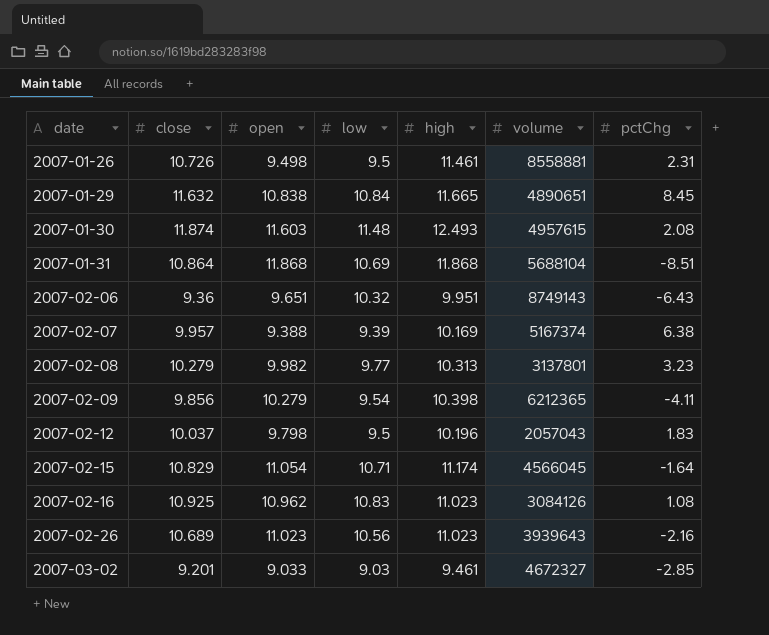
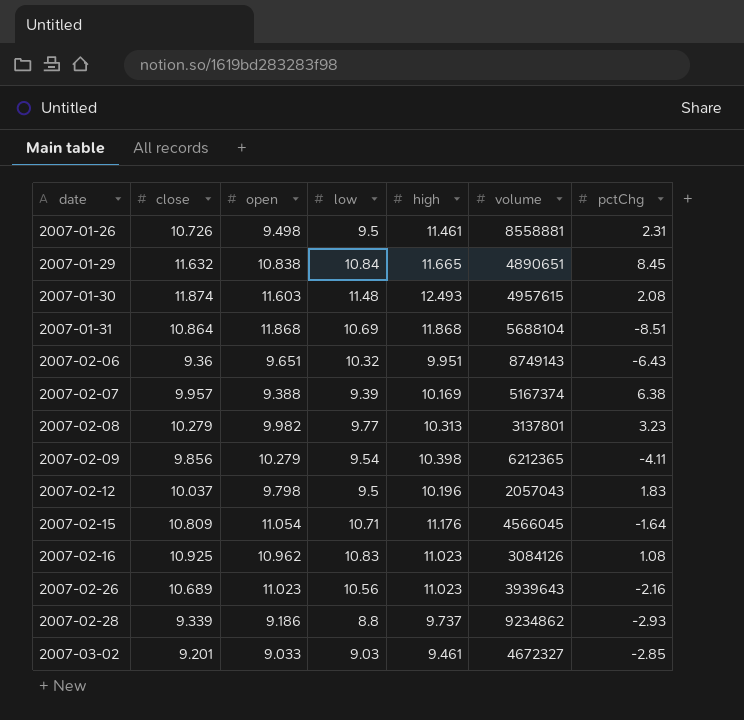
2007-02-15 | close: 10.829 -> 10.809
2007-02-15 | high: 11.174 -> 11.176
row 2007-02-28: none -> 9.339 | 9.186 | 8.8 | 9.737 | 9234862 | -2.93

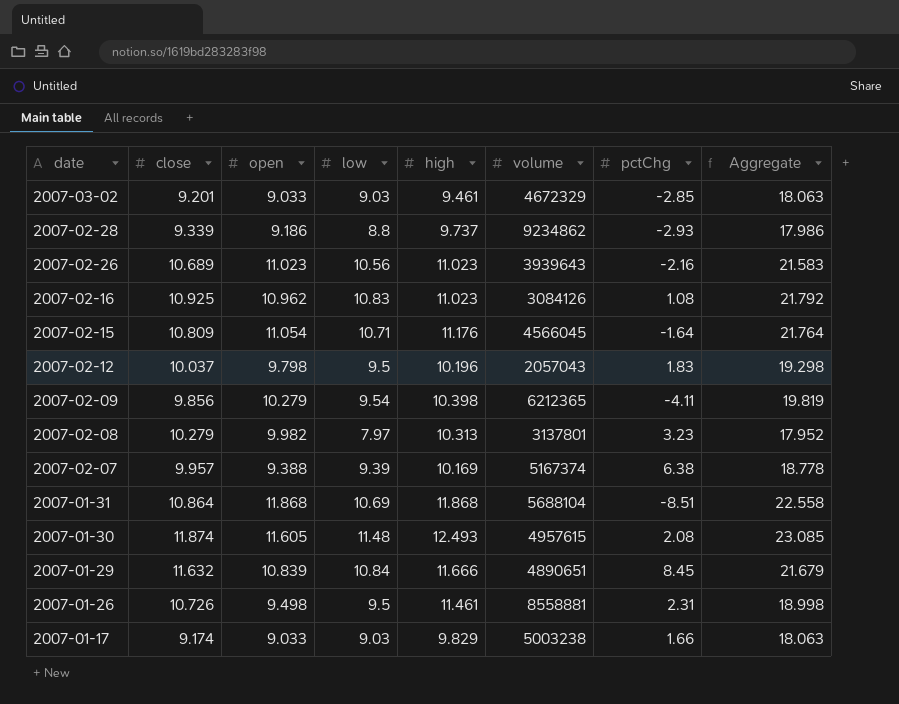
row order: date ascending -> date descending
column Aggregate | formula: none -> [open] + [low]
row 2007-02-06: 9.36 | 9.651 | 10.32 | 9.951 | 8749143 | -6.43 -> none
2007-03-02 | volume: 4672327 -> 4672329
2007-02-08 | low: 9.77 -> 7.97
2007-01-30 | open: 11.603 -> 11.605
2007-01-29 | open: 10.838 -> 10.839
2007-01-29 | high: 11.665 -> 11.666
row 2007-01-17: none -> 9.174 | 9.033 | 9.03 | 9.829 | 5003238 | 1.66 | 18.063

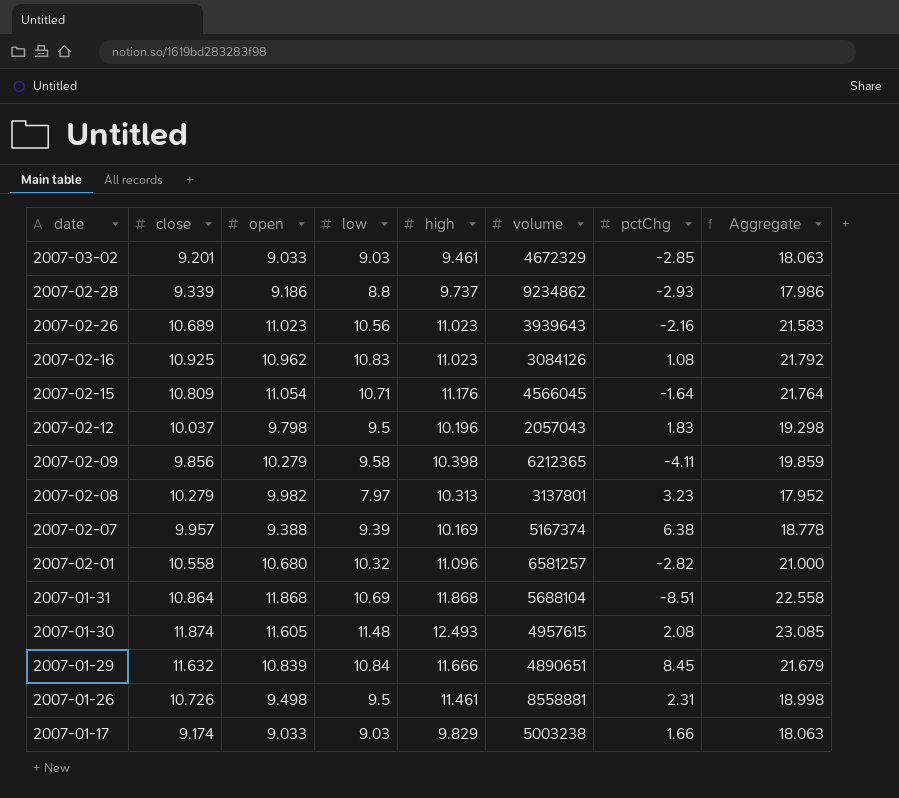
2007-02-09 | low: 9.54 -> 9.58
2007-02-09 | Aggregate: 19.819 -> 19.859
row 2007-02-01: none -> 10.558 | 10.680 | 10.32 | 11.096 | 6581257 | -2.82 | 21.000

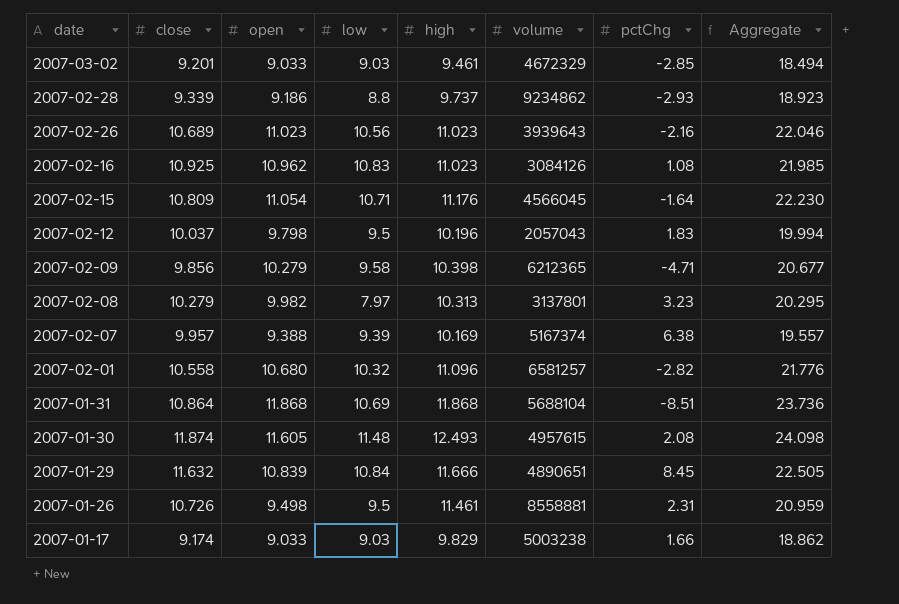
column Aggregate | formula: [open] + [low] -> [open] + [high]
2007-02-09 | pctChg: -4.11 -> -4.71

